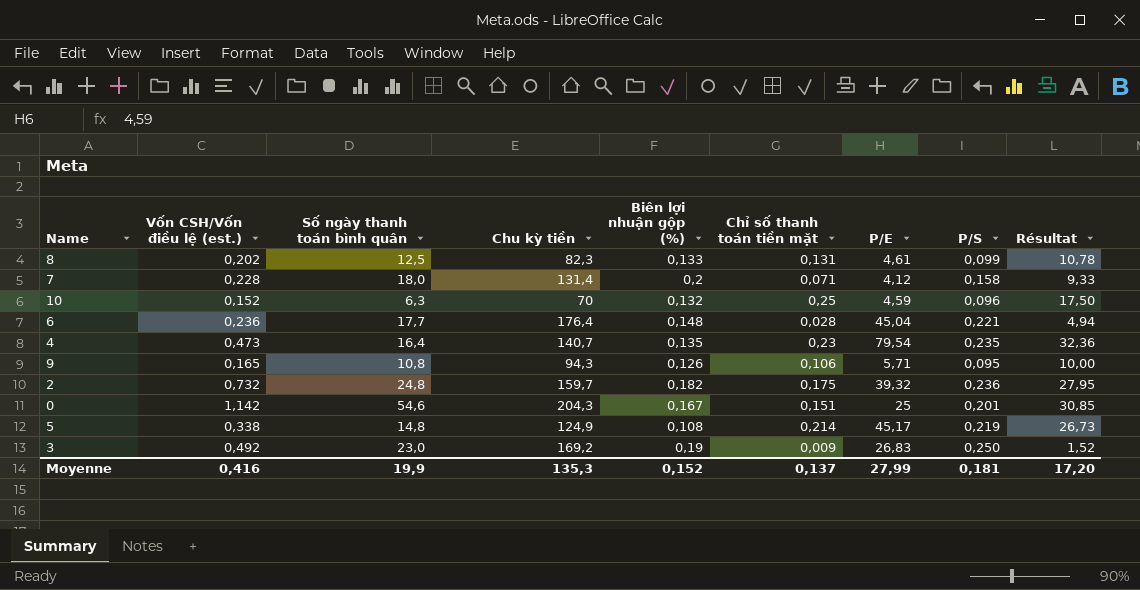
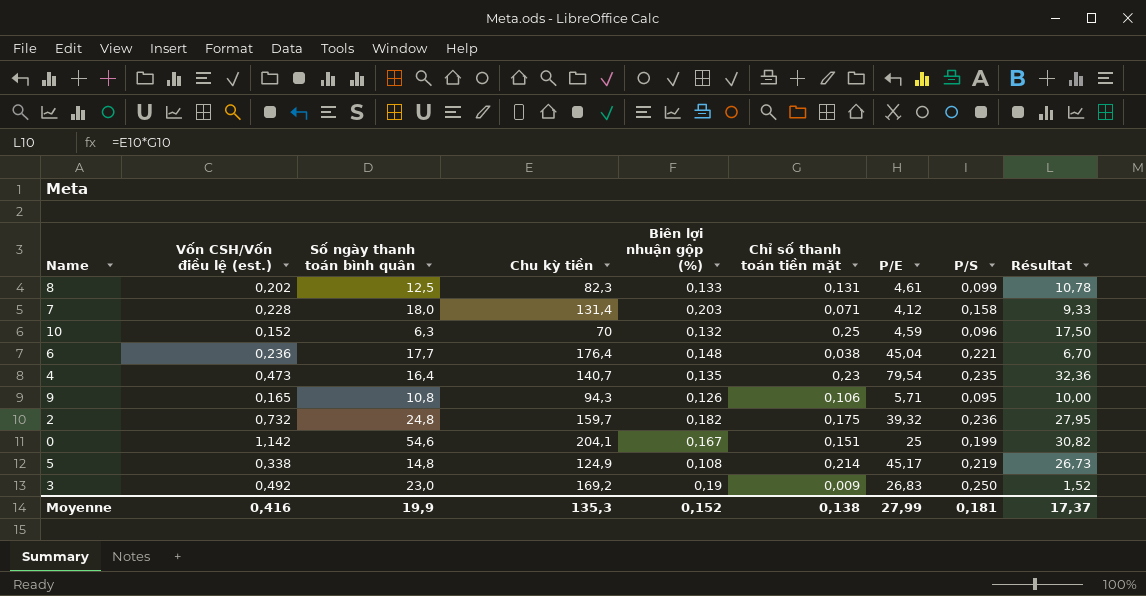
7 | Biên lợi nhuận gộp (%): 0,2 -> 0,203
6 | Chỉ số thanh toán tiền mặt: 0,028 -> 0,038
6 | Résultat: 4,94 -> 6,70
0 | Chu kỳ tiền: 204,3 -> 204,1
0 | P/S: 0,201 -> 0,199
0 | Résultat: 30,85 -> 30,82
Moyenne | Chỉ số thanh toán tiền mặt: 0,137 -> 0,138
Moyenne | Résultat: 17,20 -> 17,37

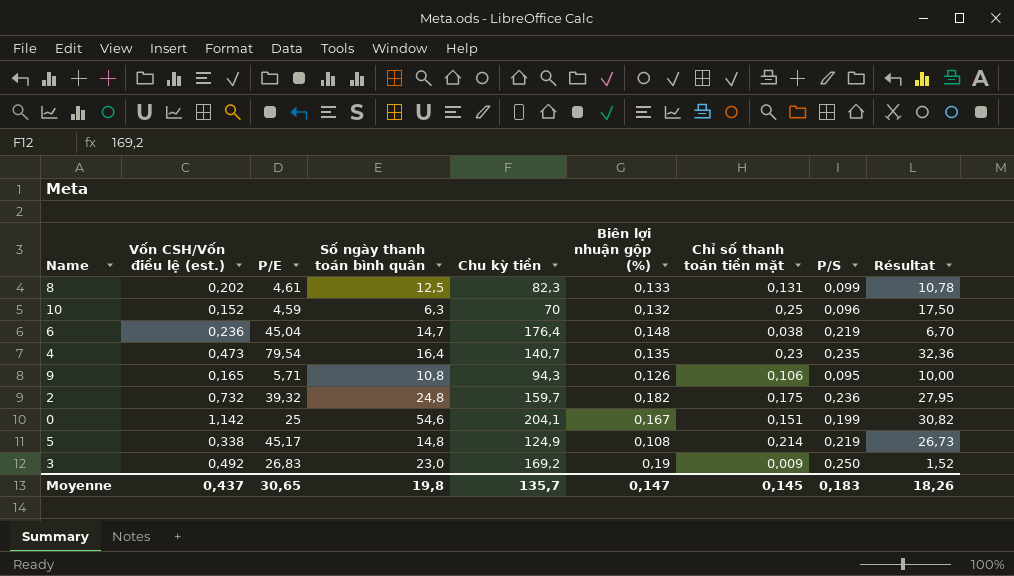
column P/E | position: 7 -> 3
row 7: 0,228 | 18,0 | 131,4 | 0,203 | 0,071 | 4,12 | 0,158 | 9,33 -> none
6 | Số ngày thanh toán bình quân: 17,7 -> 14,7
6 | P/S: 0,221 -> 0,219
Moyenne | Vốn CSH/Vốn điều lệ (est.): 0,416 -> 0,437
Moyenne | P/E: 27,99 -> 30,65
Moyenne | Số ngày thanh toán bình quân: 19,9 -> 19,8
Moyenne | Chu kỳ tiền: 135,3 -> 135,7
Moyenne | Biên lợi nhuận gộp (%): 0,152 -> 0,147
Moyenne | Chỉ số thanh toán tiền mặt: 0,138 -> 0,145
Moyenne | P/S: 0,181 -> 0,183
Moyenne | Résultat: 17,37 -> 18,26

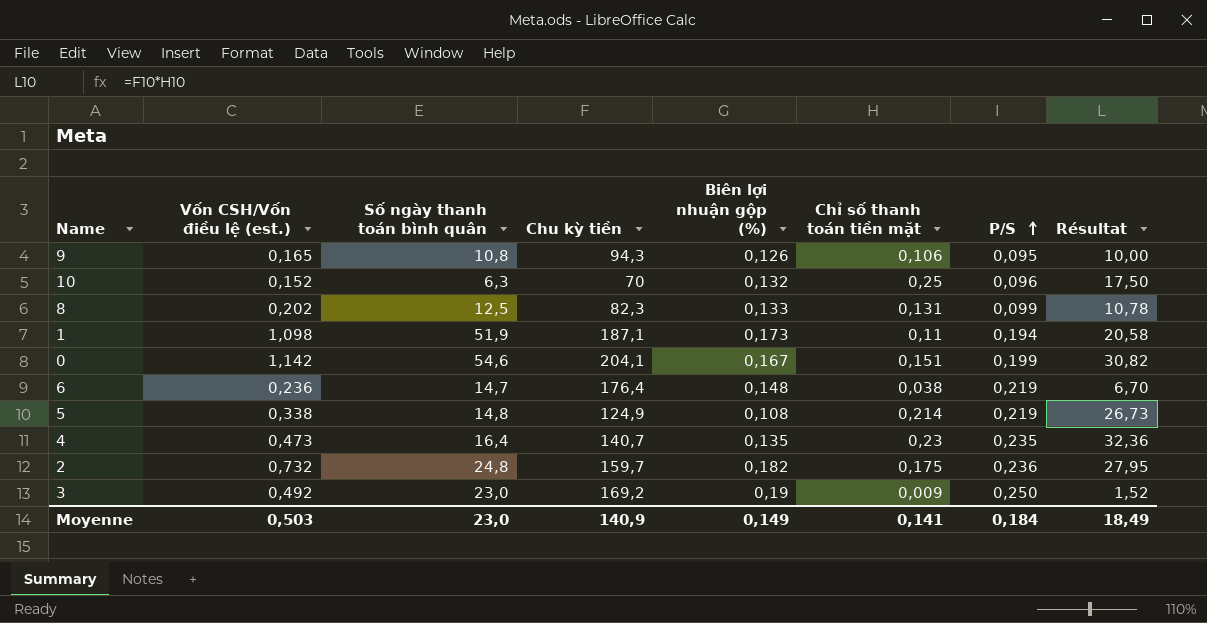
row order: none -> P/S ascending
column P/E | position: 3 -> none
row 1: none -> 1,098 | 51,9 | 187,1 | 0,173 | 0,11 | 0,194 | 20,58
Moyenne | Vốn CSH/Vốn điều lệ (est.): 0,437 -> 0,503
Moyenne | Số ngày thanh toán bình quân: 19,8 -> 23,0
Moyenne | Chu kỳ tiền: 135,7 -> 140,9
Moyenne | Biên lợi nhuận gộp (%): 0,147 -> 0,149
Moyenne | Chỉ số thanh toán tiền mặt: 0,145 -> 0,141
Moyenne | P/S: 0,183 -> 0,184
Moyenne | Résultat: 18,26 -> 18,49

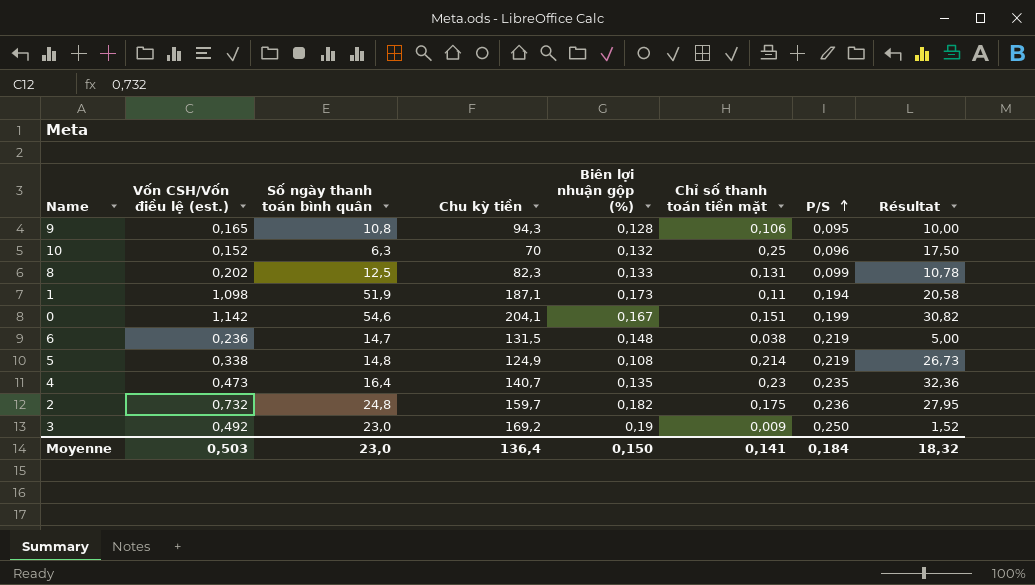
9 | Biên lợi nhuận gộp (%): 0,126 -> 0,128
6 | Chu kỳ tiền: 176,4 -> 131,5
6 | Résultat: 6,70 -> 5,00
Moyenne | Chu kỳ tiền: 140,9 -> 136,4
Moyenne | Biên lợi nhuận gộp (%): 0,149 -> 0,150
Moyenne | Résultat: 18,49 -> 18,32

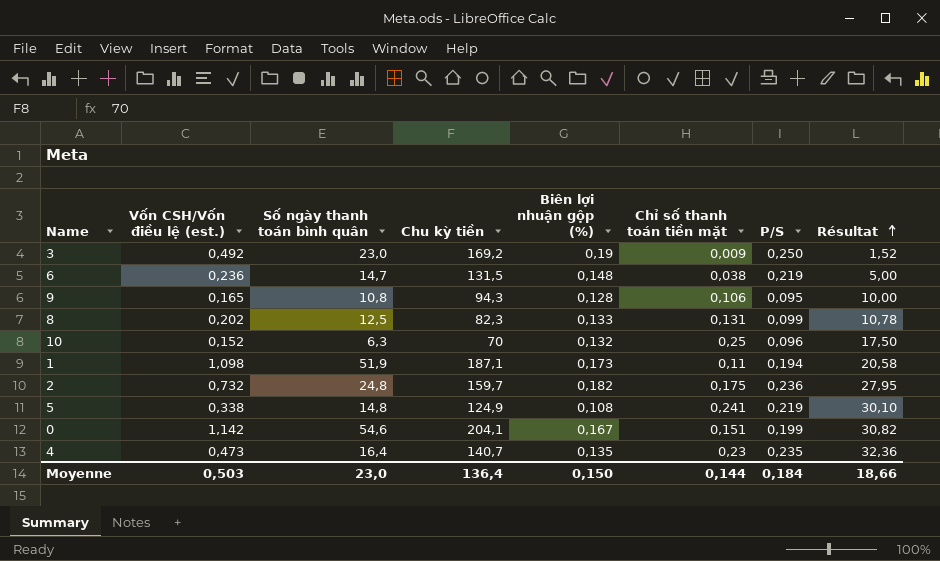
row order: P/S ascending -> Résultat ascending
5 | Chỉ số thanh toán tiền mặt: 0,214 -> 0,241
5 | Résultat: 26,73 -> 30,10
Moyenne | Chỉ số thanh toán tiền mặt: 0,141 -> 0,144
Moyenne | Résultat: 18,32 -> 18,66

